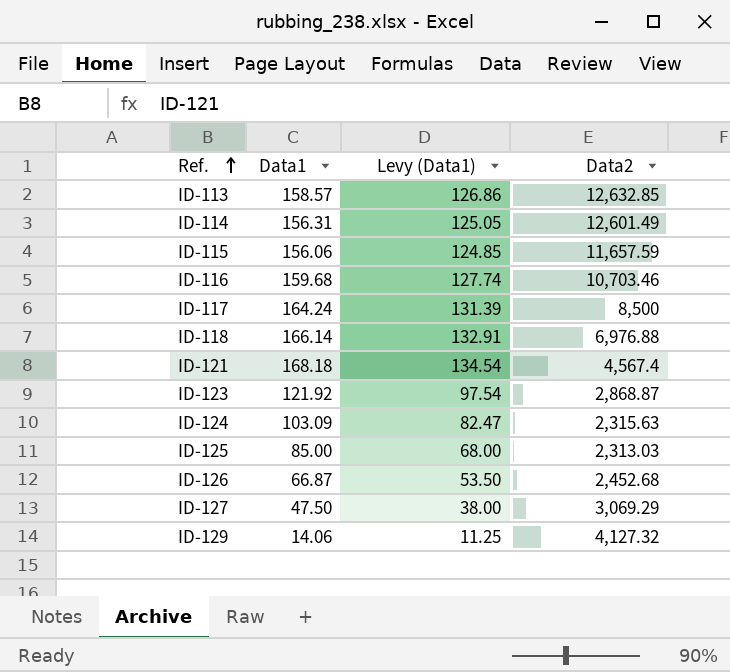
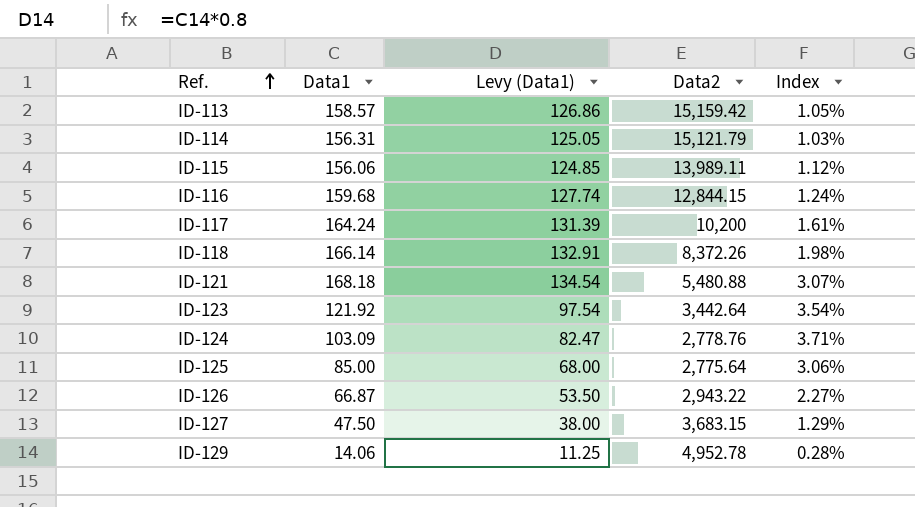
column Index | formula: none -> [Data1] / [Data2]
ID-113 | Data2: 12,632.85 -> 15,159.42
ID-114 | Data2: 12,601.49 -> 15,121.79
ID-115 | Data2: 11,657.59 -> 13,989.11
ID-116 | Data2: 10,703.46 -> 12,844.15
ID-117 | Data2: 8,500 -> 10,200
ID-118 | Data2: 6,976.88 -> 8,372.26
ID-121 | Data2: 4,567.4 -> 5,480.88
ID-123 | Data2: 2,868.87 -> 3,442.64
ID-124 | Data2: 2,315.63 -> 2,778.76
ID-125 | Data2: 2,313.03 -> 2,775.64
ID-126 | Data2: 2,452.68 -> 2,943.22
ID-127 | Data2: 3,069.29 -> 3,683.15
ID-129 | Data2: 4,127.32 -> 4,952.78

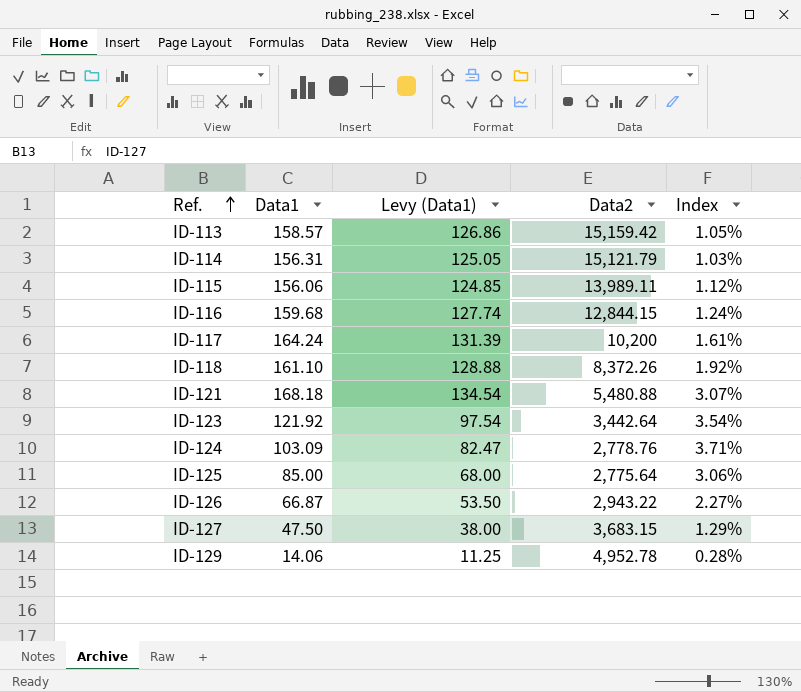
ID-118 | Data1: 166.14 -> 161.10
ID-118 | Levy (Data1): 132.91 -> 128.88
ID-118 | Index: 1.98% -> 1.92%

